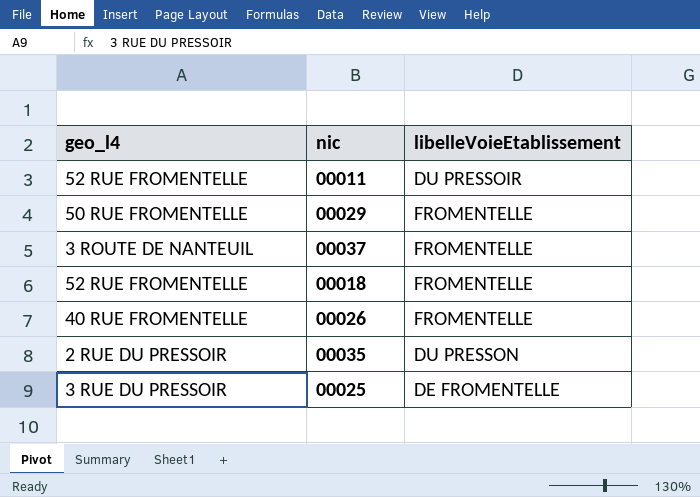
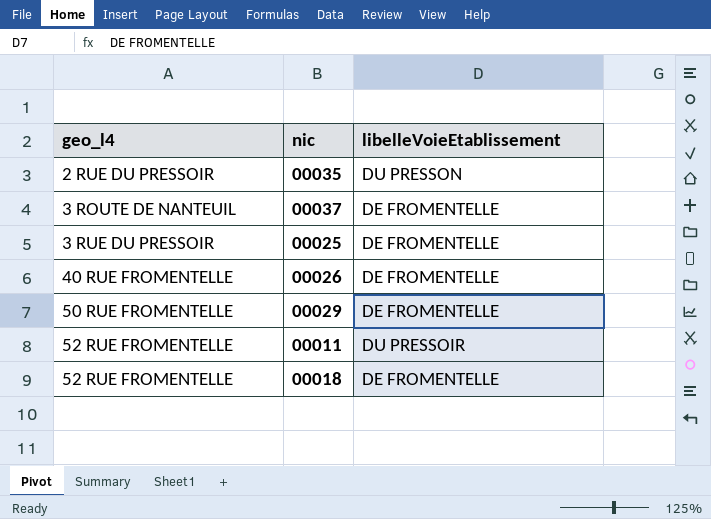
row order: none -> geo_l4 ascending
00037 | libelleVoieEtablissement: FROMENTELLE -> DE FROMENTELLE
00026 | libelleVoieEtablissement: FROMENTELLE -> DE FROMENTELLE
00029 | libelleVoieEtablissement: FROMENTELLE -> DE FROMENTELLE
00018 | libelleVoieEtablissement: FROMENTELLE -> DE FROMENTELLE

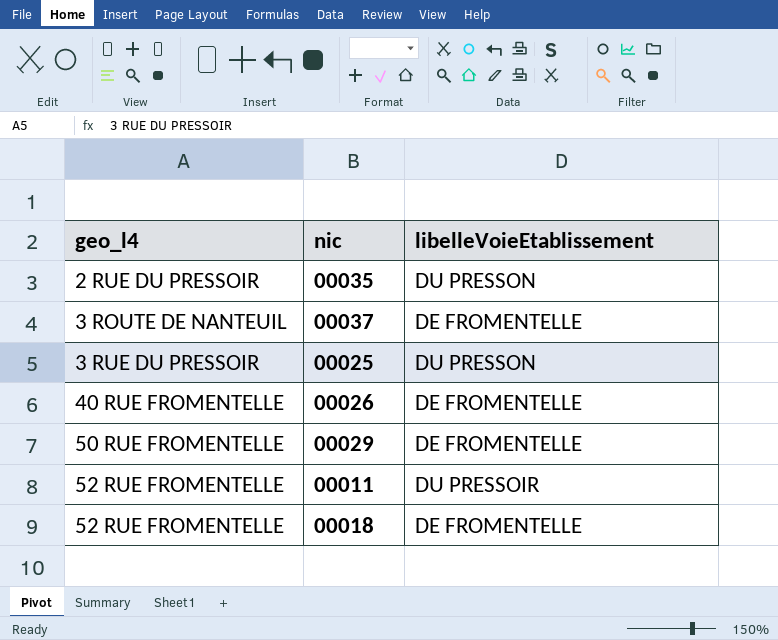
00025 | libelleVoieEtablissement: DE FROMENTELLE -> DU PRESSON

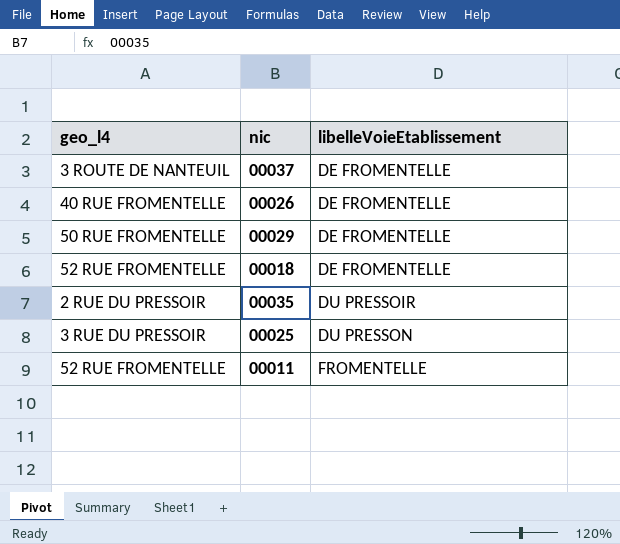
row order: geo_l4 ascending -> libelleVoieEtablissement ascending
00035 | libelleVoieEtablissement: DU PRESSON -> DU PRESSOIR
00011 | libelleVoieEtablissement: DU PRESSOIR -> FROMENTELLE

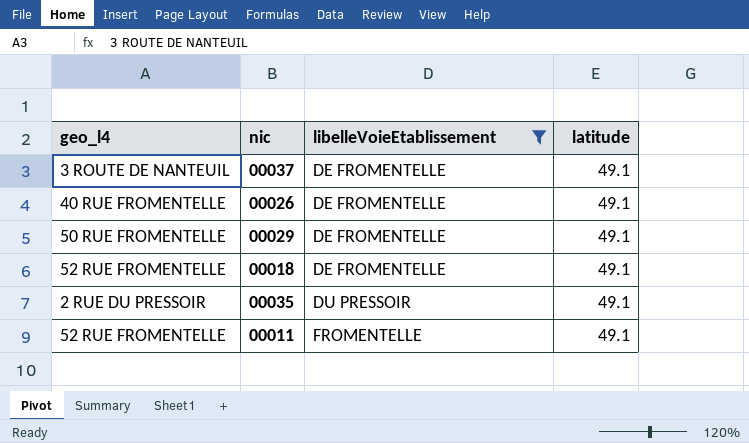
filter: none -> libelleVoieEtablissement != DU PRESSON
column latitude | position: none -> 4

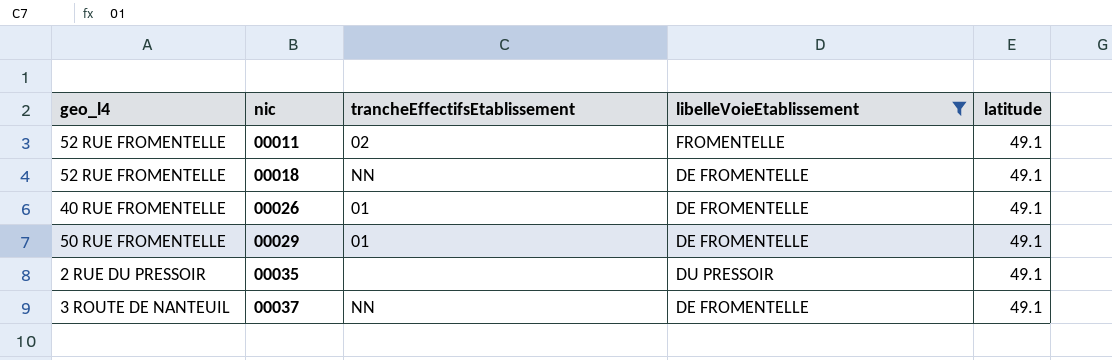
row order: libelleVoieEtablissement ascending -> nic ascending
column trancheEffectifsEtablissement | position: none -> 3

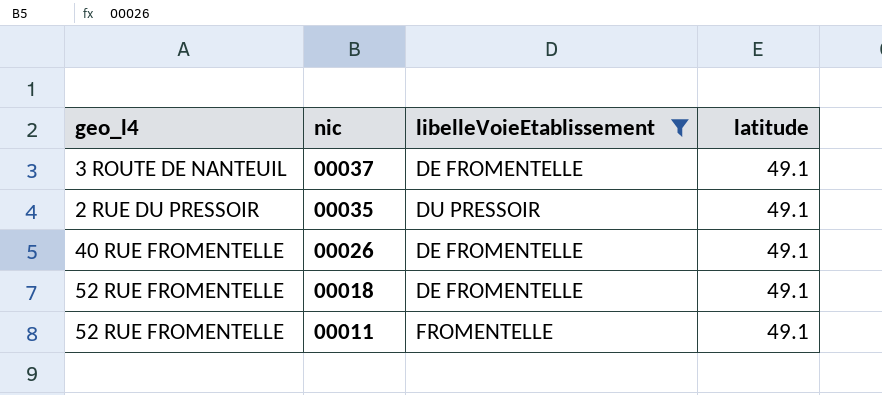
row order: nic ascending -> nic descending
column trancheEffectifsEtablissement | position: 3 -> none
row 00029: 50 RUE FROMENTELLE | 01 | DE FROMENTELLE | 49.1 -> none

